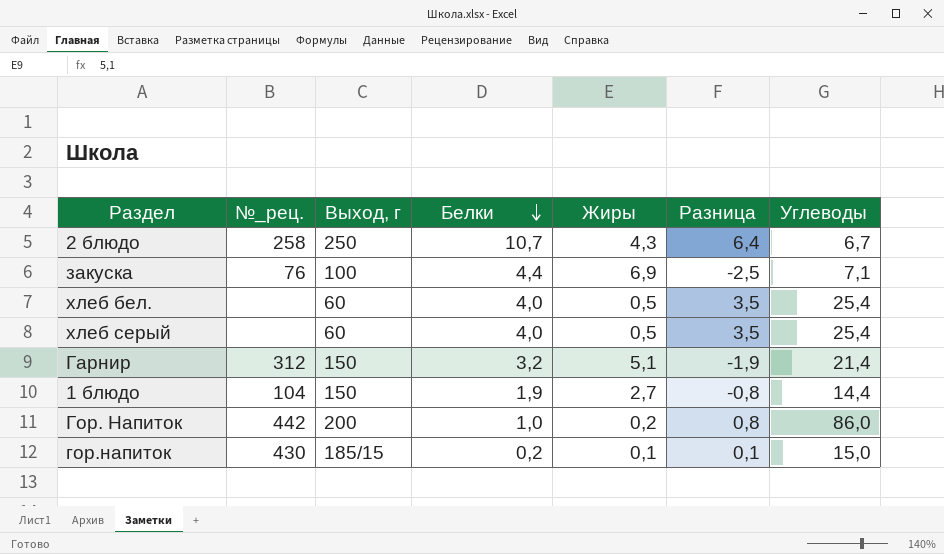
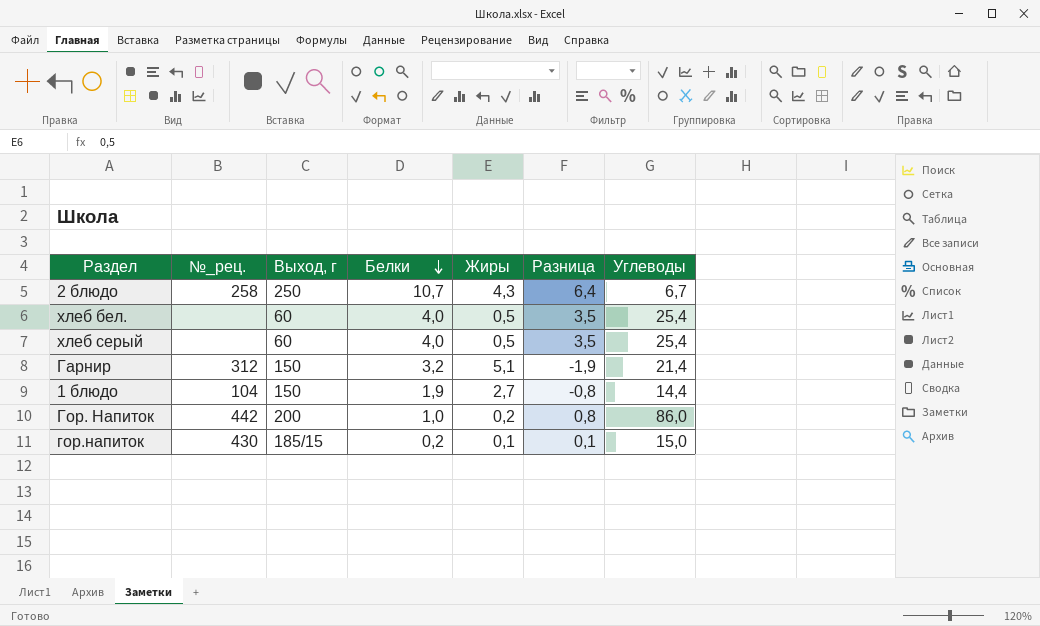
row закуска: 76 | 100 | 4,4 | 6,9 | -2,5 | 7,1 -> none

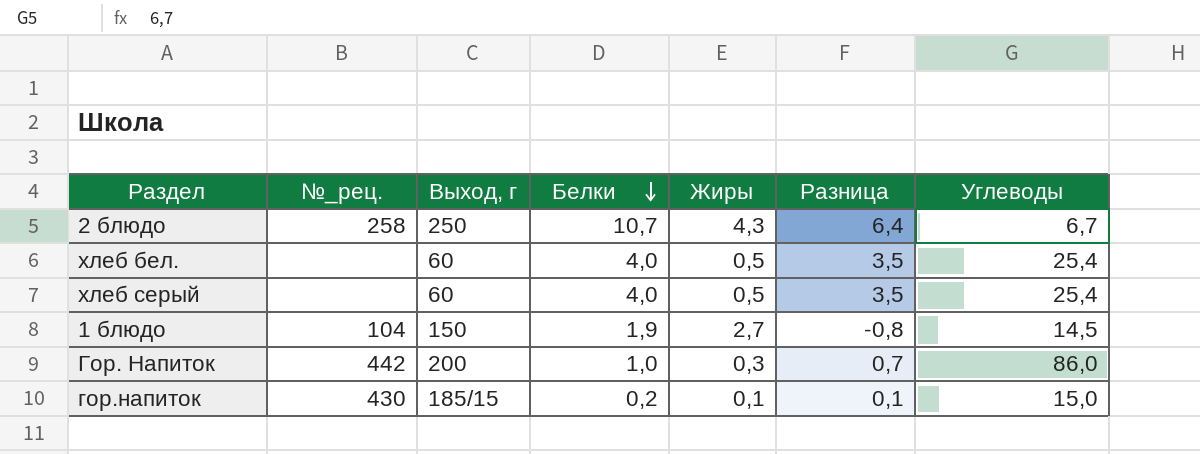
row Гарнир: 312 | 150 | 3,2 | 5,1 | -1,9 | 21,4 -> none
1 блюдо | Углеводы: 14,4 -> 14,5
Гор. Напиток | Жиры: 0,2 -> 0,3
Гор. Напиток | Разница: 0,8 -> 0,7

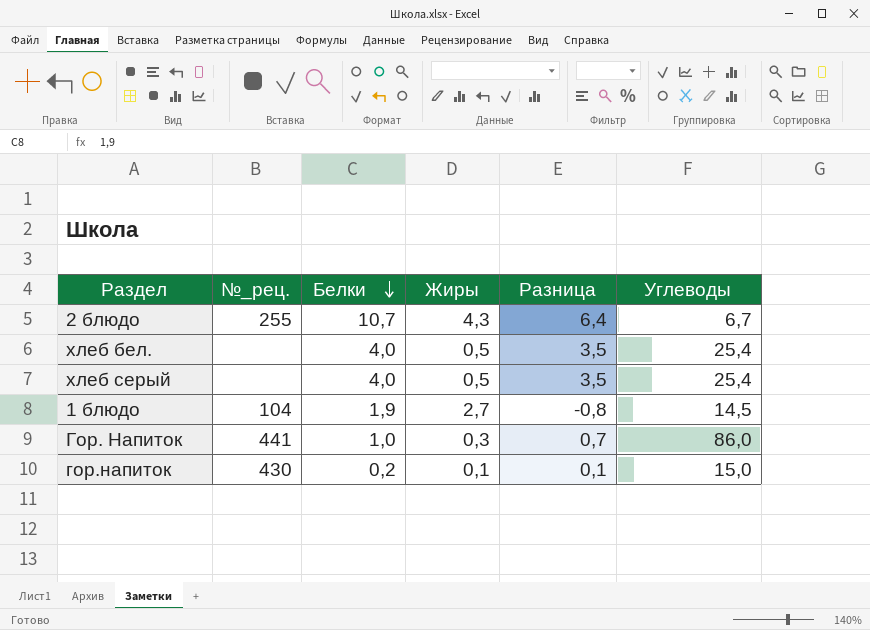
column Выход, г | position: 3 -> none
2 блюдо | №_рец.: 258 -> 255
Гор. Напиток | №_рец.: 442 -> 441

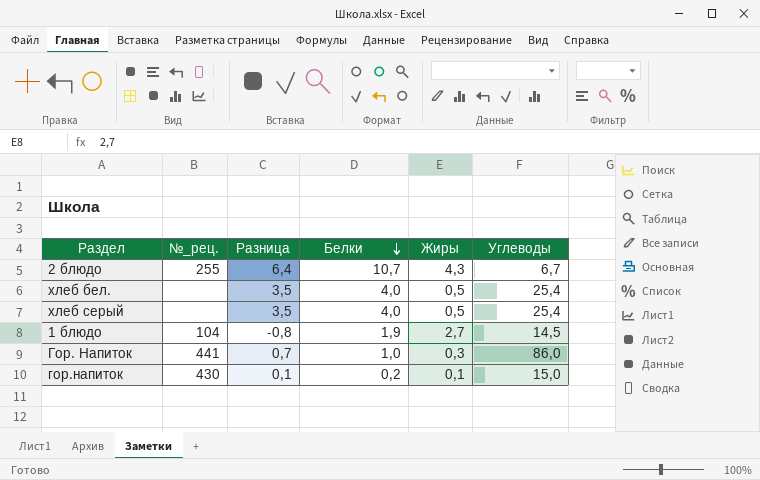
column Разница | position: 5 -> 3

